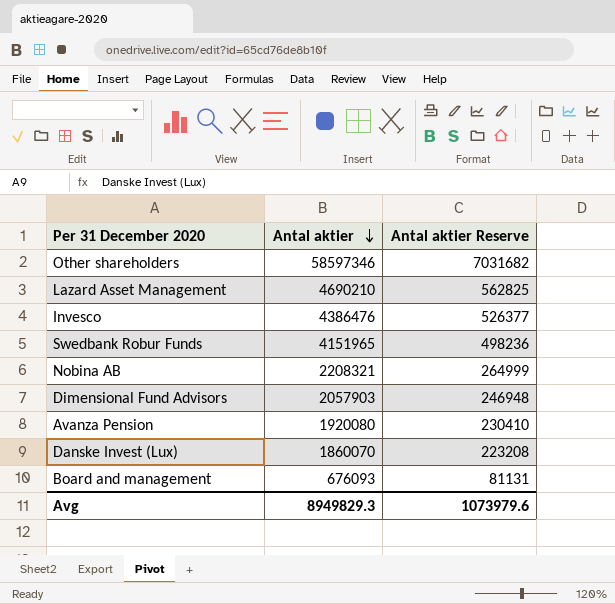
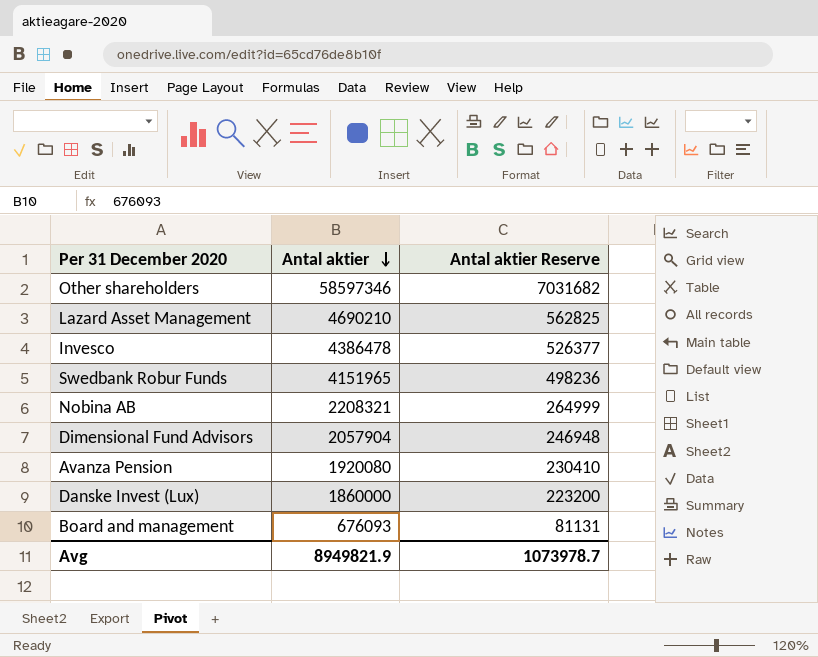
Invesco | Antal aktier: 4386476 -> 4386478
Dimensional Fund Advisors | Antal aktier: 2057903 -> 2057904
Danske Invest (Lux) | Antal aktier: 1860070 -> 1860000
Danske Invest (Lux) | Antal aktier Reserve: 223208 -> 223200
Avg | Antal aktier: 8949829.3 -> 8949821.9
Avg | Antal aktier Reserve: 1073979.6 -> 1073978.7

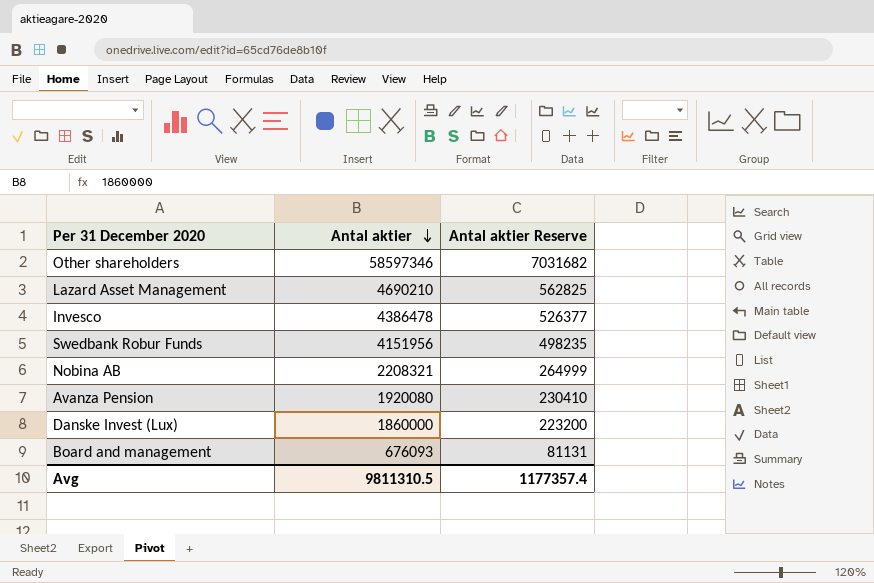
row Dimensional Fund Advisors: 2057904 | 246948 -> none
Swedbank Robur Funds | Antal aktier: 4151965 -> 4151956
Swedbank Robur Funds | Antal aktier Reserve: 498236 -> 498235
Avg | Antal aktier: 8949821.9 -> 9811310.5
Avg | Antal aktier Reserve: 1073978.7 -> 1177357.4

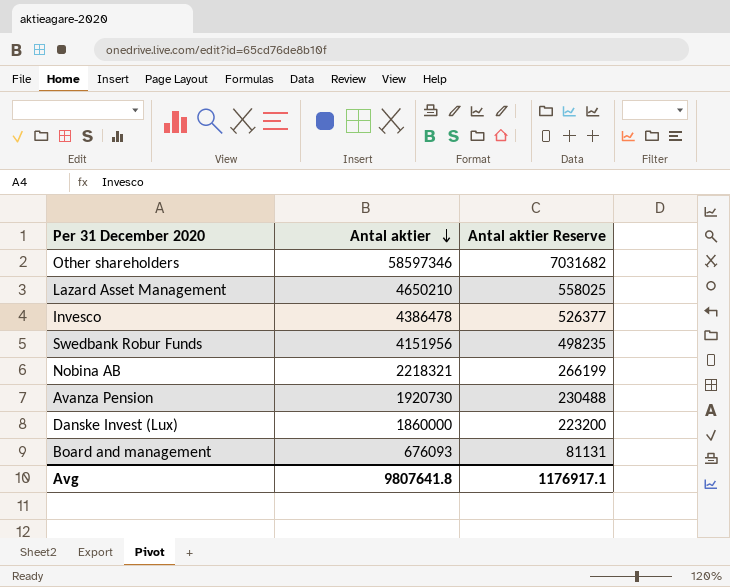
Lazard Asset Management | Antal aktier: 4690210 -> 4650210
Lazard Asset Management | Antal aktier Reserve: 562825 -> 558025
Nobina AB | Antal aktier: 2208321 -> 2218321
Nobina AB | Antal aktier Reserve: 264999 -> 266199
Avanza Pension | Antal aktier: 1920080 -> 1920730
Avanza Pension | Antal aktier Reserve: 230410 -> 230488
Avg | Antal aktier: 9811310.5 -> 9807641.8
Avg | Antal aktier Reserve: 1177357.4 -> 1176917.1

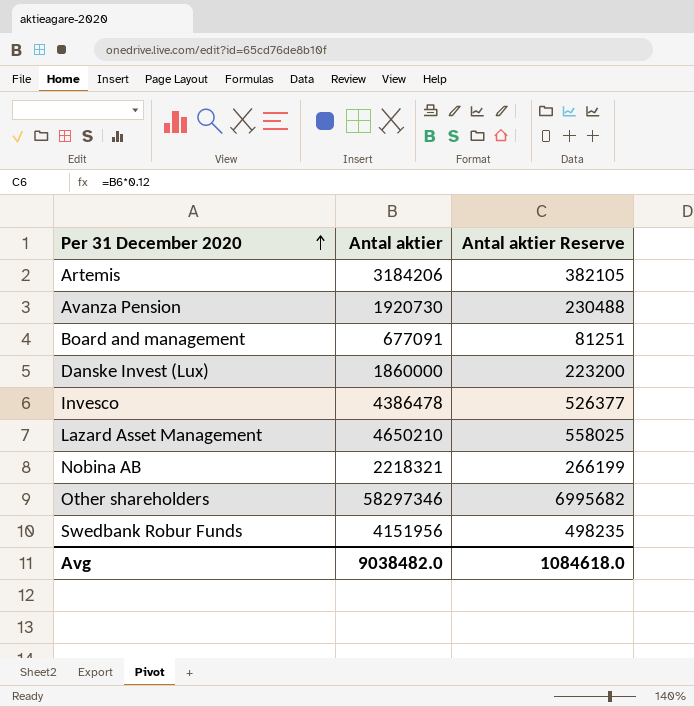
row order: Antal aktier descending -> Per 31 December 2020 ascending
row Artemis: none -> 3184206 | 382105
Board and management | Antal aktier: 676093 -> 677091
Board and management | Antal aktier Reserve: 81131 -> 81251
Other shareholders | Antal aktier: 58597346 -> 58297346
Other shareholders | Antal aktier Reserve: 7031682 -> 6995682
Avg | Antal aktier: 9807641.8 -> 9038482.0
Avg | Antal aktier Reserve: 1176917.1 -> 1084618.0

